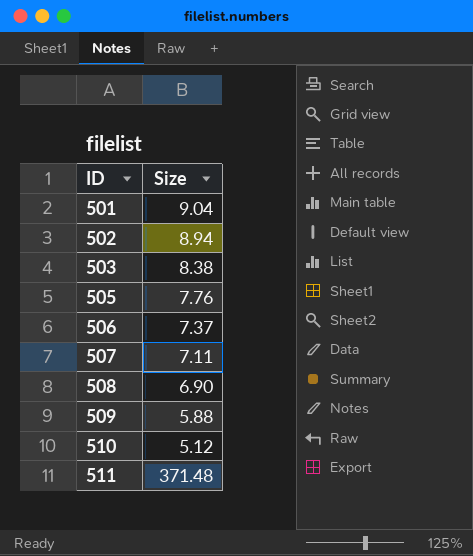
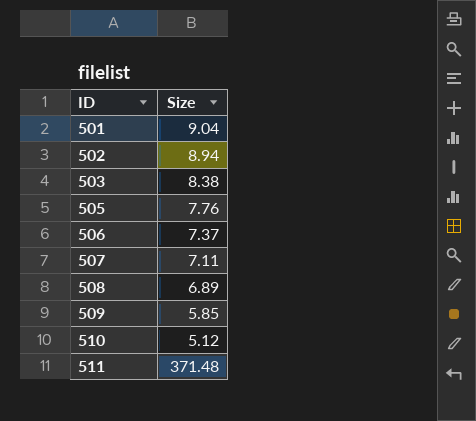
508 | Size: 6.90 -> 6.89
509 | Size: 5.88 -> 5.85

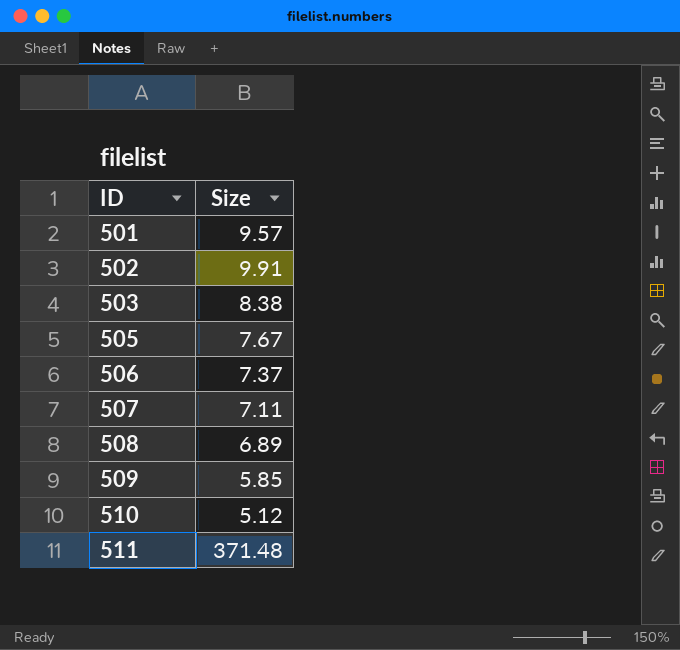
501 | Size: 9.04 -> 9.57
502 | Size: 8.94 -> 9.91
505 | Size: 7.76 -> 7.67

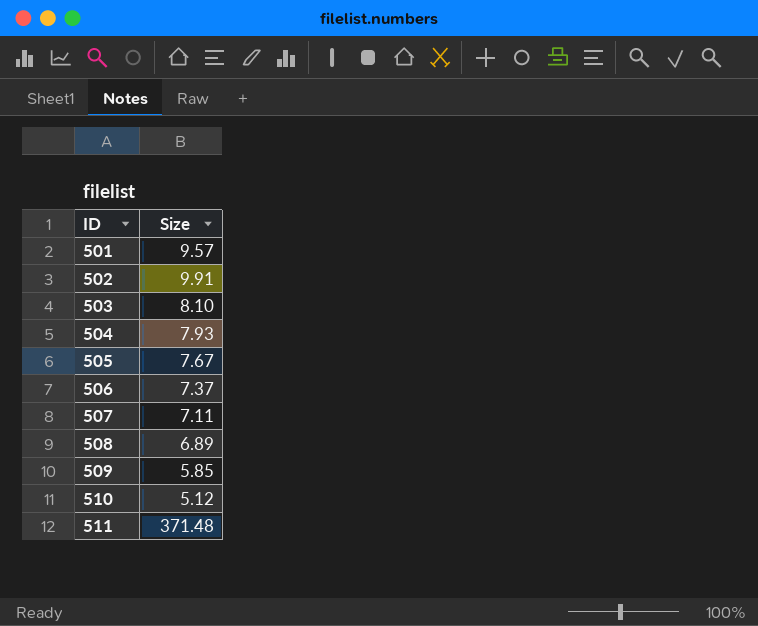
503 | Size: 8.38 -> 8.10
row 504: none -> 7.93

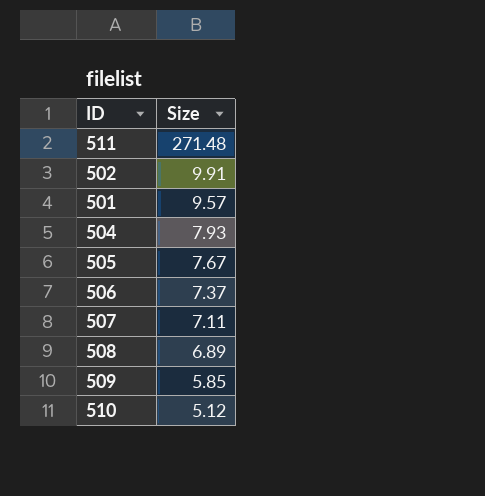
row order: ID ascending -> Size descending
row 503: 8.10 -> none
511 | Size: 371.48 -> 271.48

